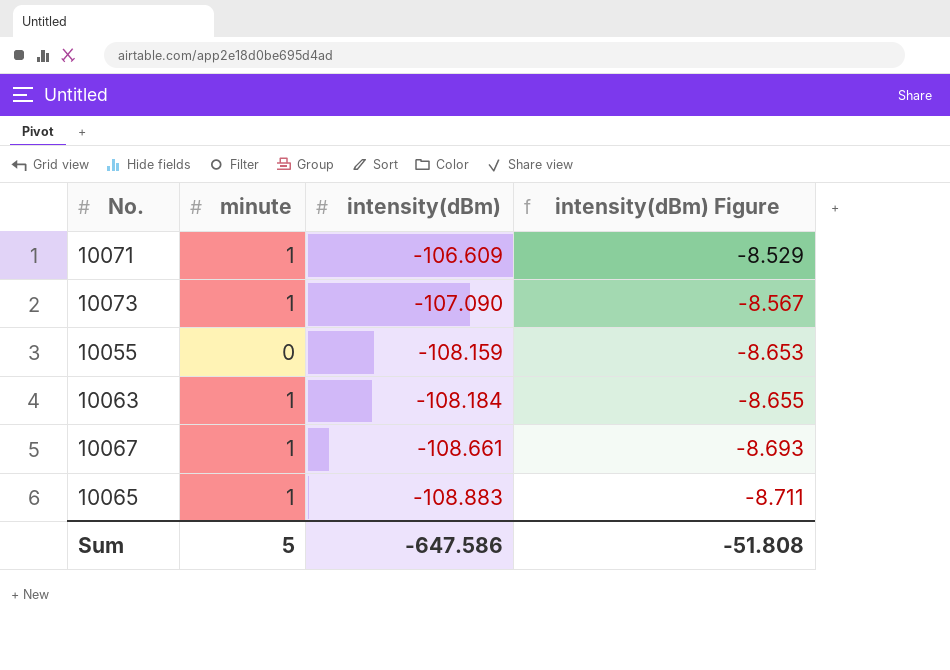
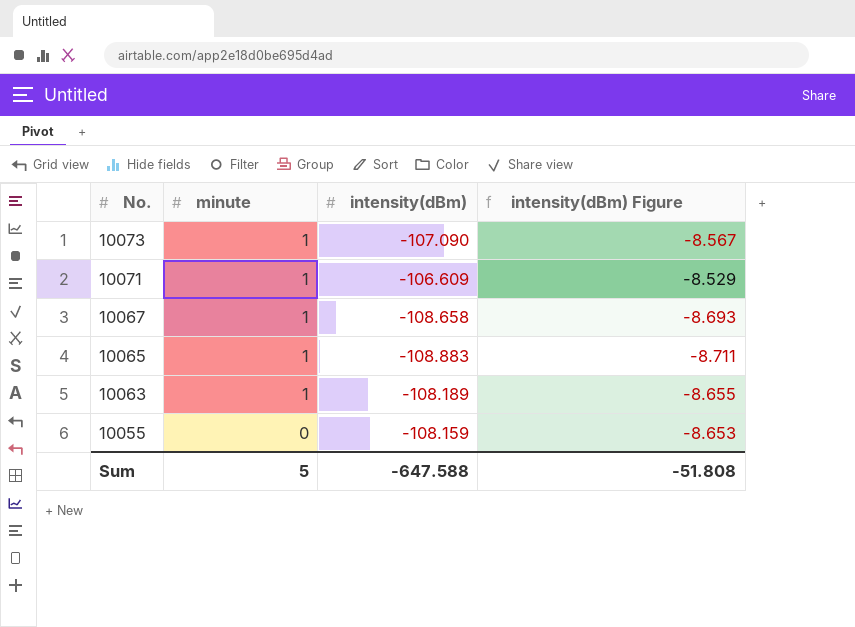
row order: intensity(dBm) descending -> No. descending
10067 | intensity(dBm): -108.661 -> -108.658
10063 | intensity(dBm): -108.184 -> -108.189
Sum | intensity(dBm): -647.586 -> -647.588

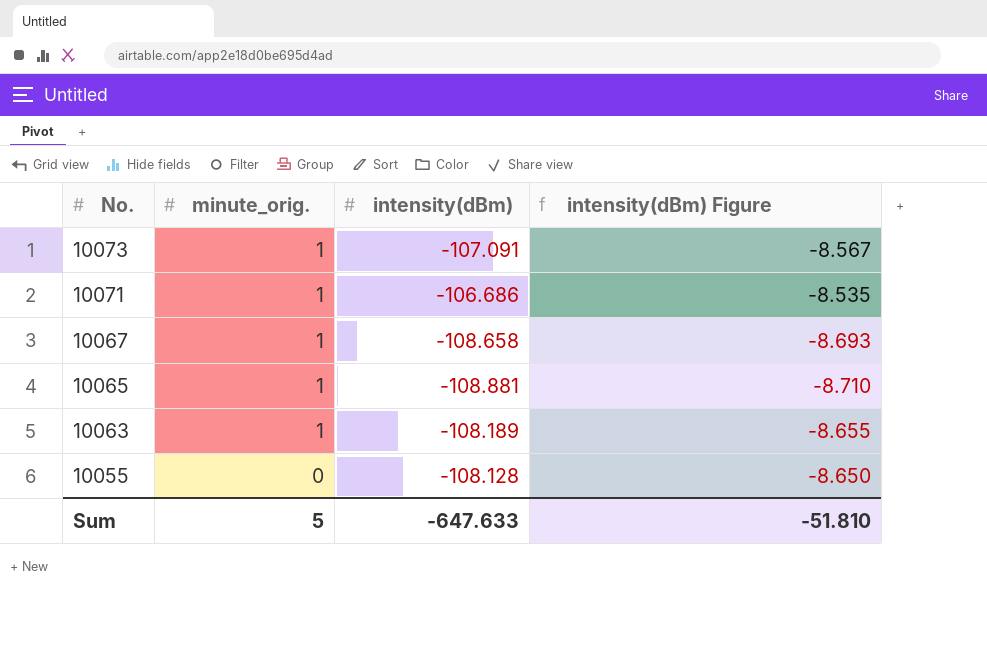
column name: minute -> minute_orig.
10073 | intensity(dBm): -107.090 -> -107.091
10071 | intensity(dBm): -106.609 -> -106.686
10071 | intensity(dBm) Figure: -8.529 -> -8.535
10065 | intensity(dBm): -108.883 -> -108.881
10065 | intensity(dBm) Figure: -8.711 -> -8.710
10055 | intensity(dBm): -108.159 -> -108.128
10055 | intensity(dBm) Figure: -8.653 -> -8.650
Sum | intensity(dBm): -647.588 -> -647.633
Sum | intensity(dBm) Figure: -51.808 -> -51.810

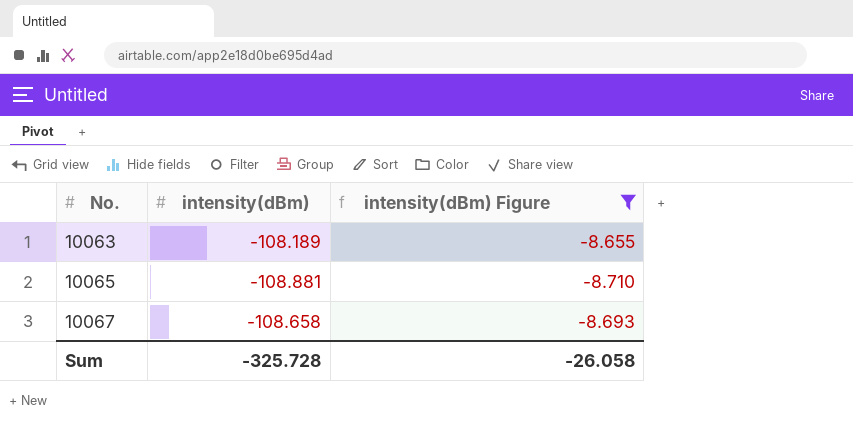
filter: none -> intensity(dBm) Figure <= -8.655
row order: No. descending -> No. ascending
column minute_orig. | position: 2 -> none
Sum | intensity(dBm): -647.633 -> -325.728
Sum | intensity(dBm) Figure: -51.810 -> -26.058

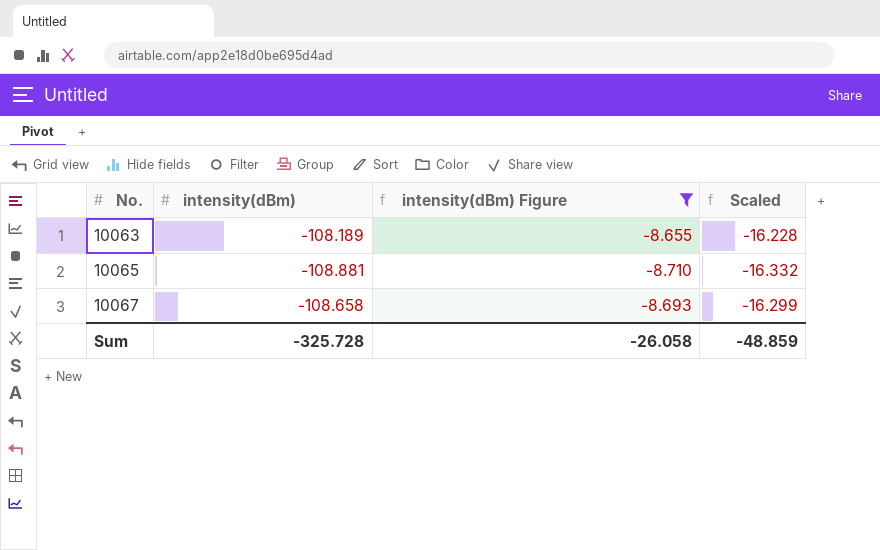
column Scaled | formula: none -> [intensity(dBm)] * 0.15

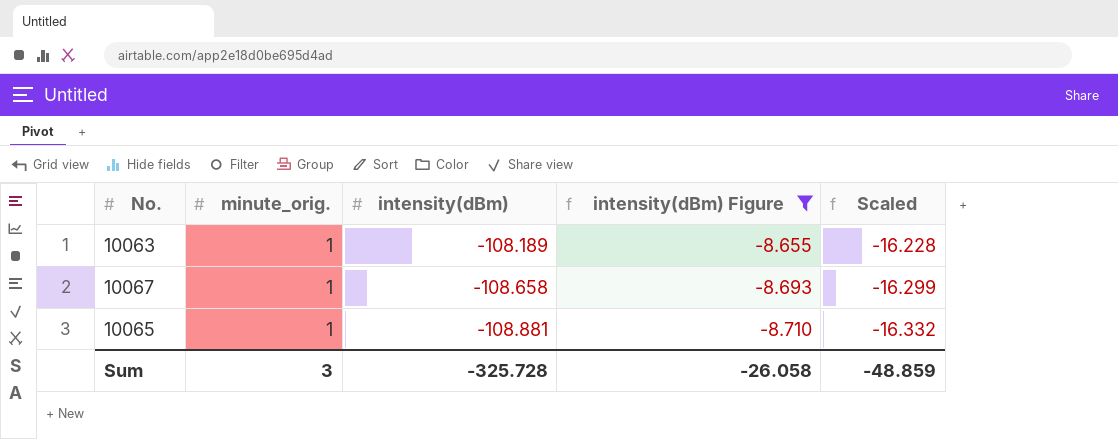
row order: No. ascending -> intensity(dBm) descending
column minute_orig. | position: none -> 2

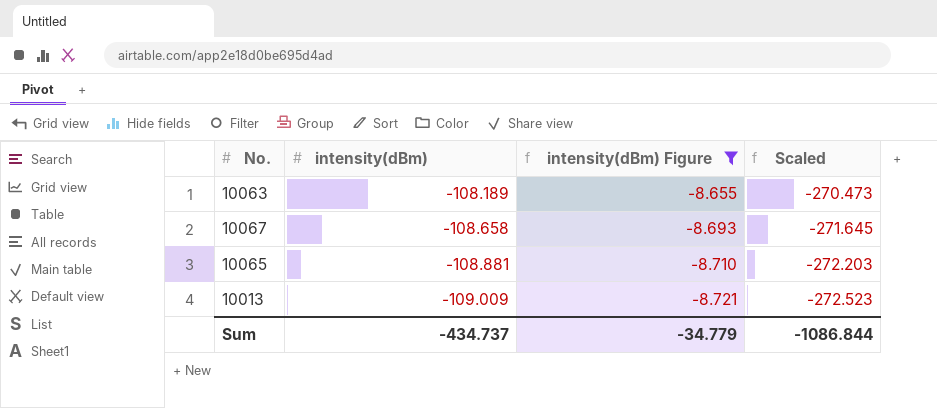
column minute_orig. | position: 2 -> none
column Scaled | formula: [intensity(dBm)] * 0.15 -> [intensity(dBm)] * 2.5
row 10013: none -> -109.009 | -8.721 | -272.523
Sum | intensity(dBm): -325.728 -> -434.737
Sum | intensity(dBm) Figure: -26.058 -> -34.779
Sum | Scaled: -48.859 -> -1086.844

